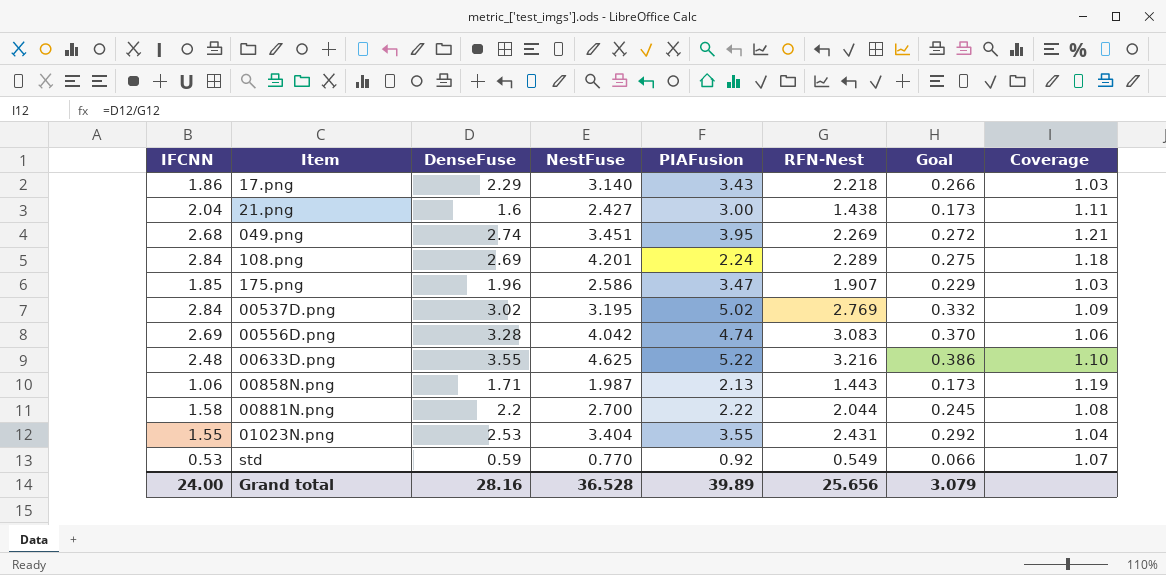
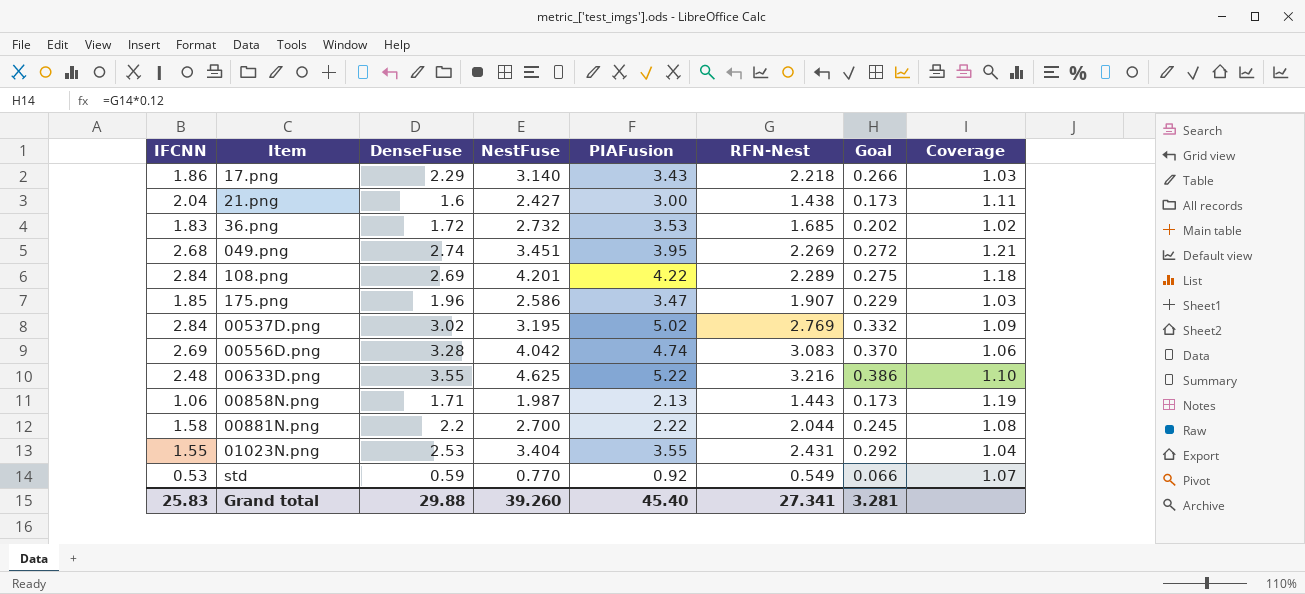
row 36.png: none -> 1.83 | 1.72 | 2.732 | 3.53 | 1.685 | 0.202 | 1.02
108.png | PIAFusion: 2.24 -> 4.22
Grand total | IFCNN: 24.00 -> 25.83
Grand total | DenseFuse: 28.16 -> 29.88
Grand total | NestFuse: 36.528 -> 39.260
Grand total | PIAFusion: 39.89 -> 45.40
Grand total | RFN-Nest: 25.656 -> 27.341
Grand total | Goal: 3.079 -> 3.281

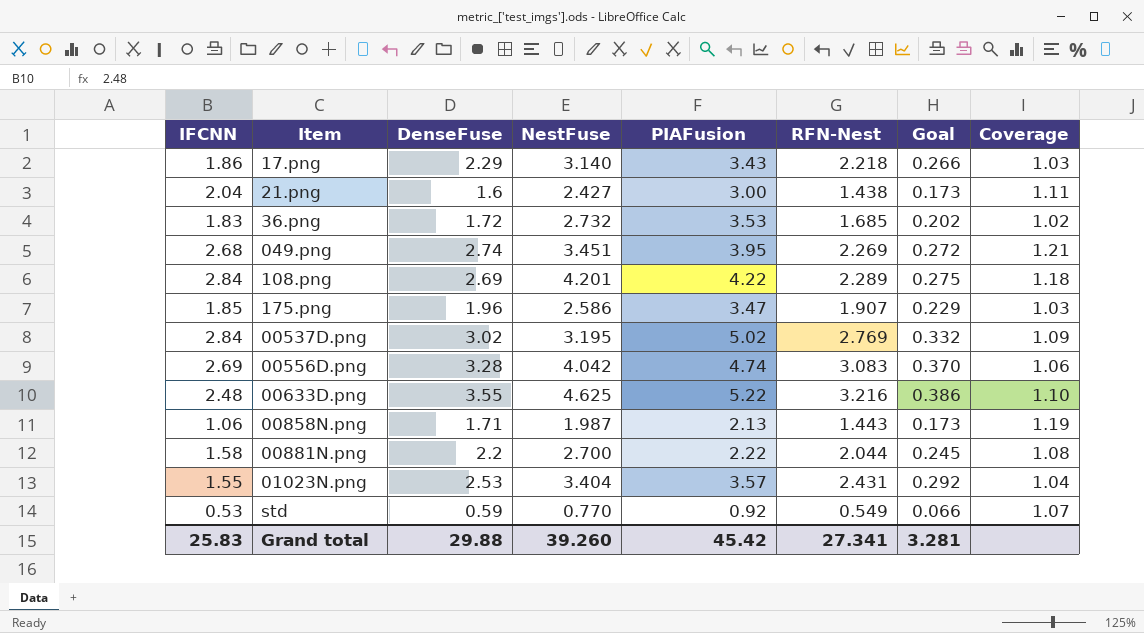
01023N.png | PIAFusion: 3.55 -> 3.57
Grand total | PIAFusion: 45.40 -> 45.42

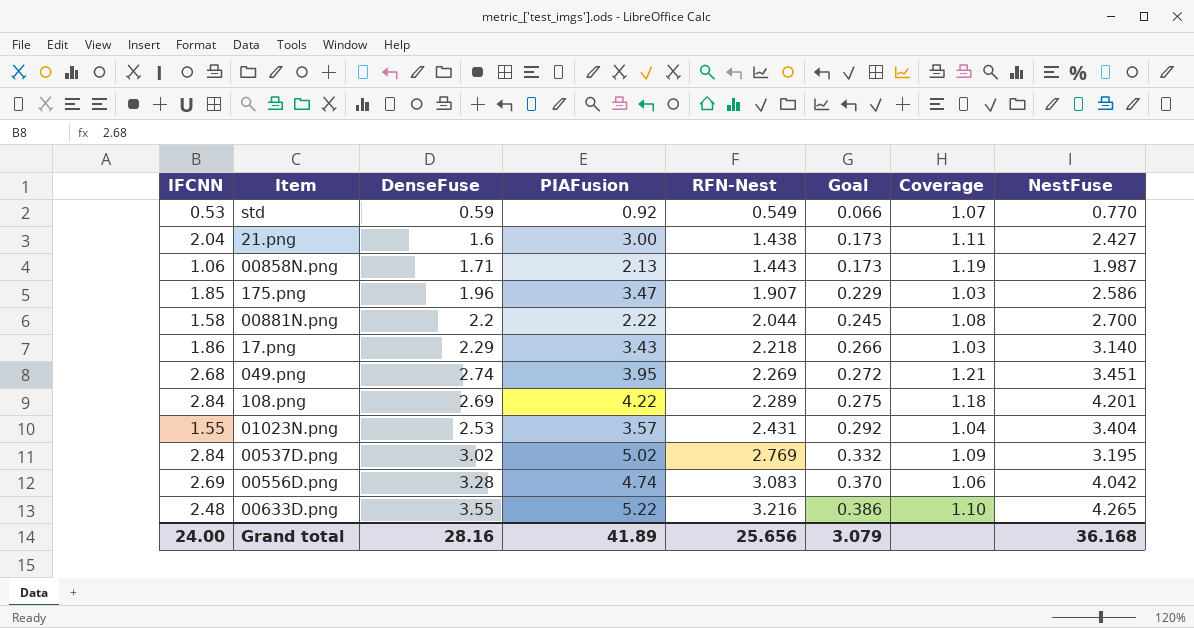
row order: Item ascending -> RFN-Nest ascending
column NestFuse | position: 4 -> 8
row 36.png: 1.83 | 1.72 | 2.732 | 3.53 | 1.685 | 0.202 | 1.02 -> none
00633D.png | NestFuse: 4.625 -> 4.265
Grand total | IFCNN: 25.83 -> 24.00
Grand total | DenseFuse: 29.88 -> 28.16
Grand total | PIAFusion: 45.42 -> 41.89
Grand total | RFN-Nest: 27.341 -> 25.656
Grand total | Goal: 3.281 -> 3.079
Grand total | NestFuse: 39.260 -> 36.168

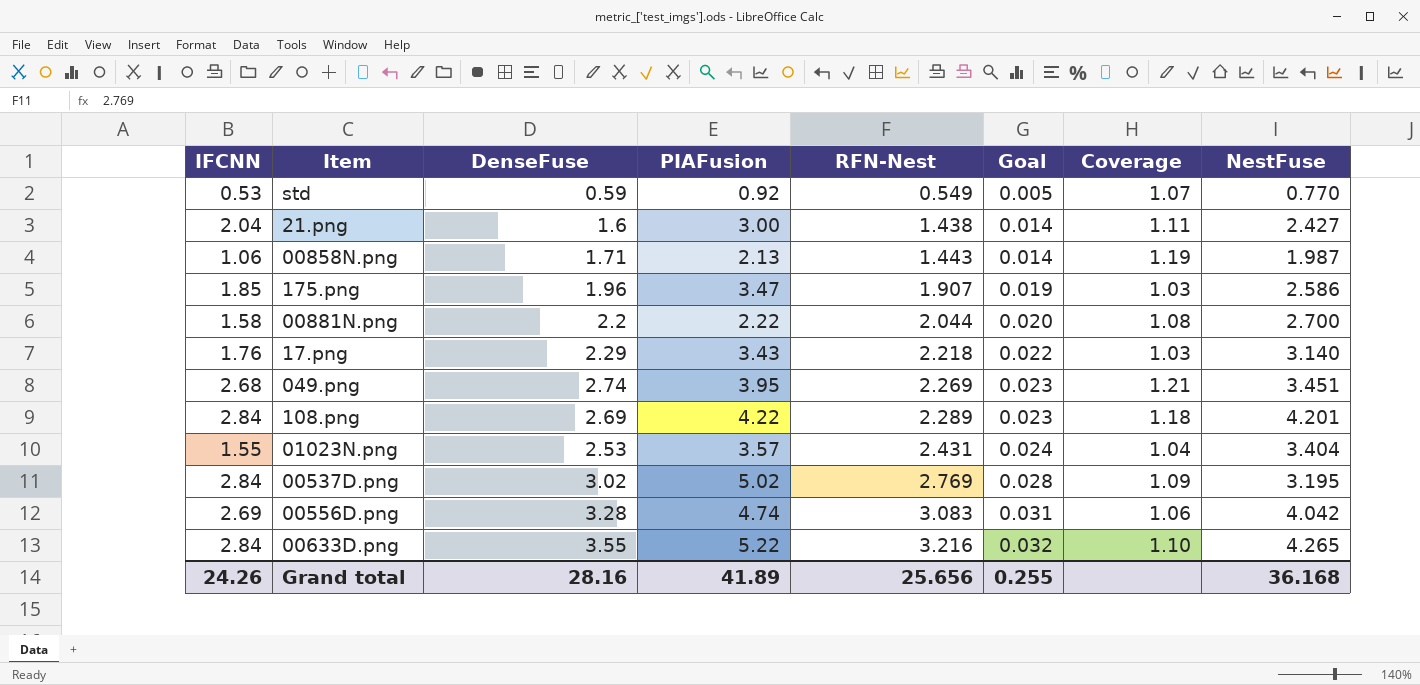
column Goal | formula: [RFN-Nest] * 0.12 -> [RFN-Nest] * 0.01
17.png | IFCNN: 1.86 -> 1.76
00633D.png | IFCNN: 2.48 -> 2.84
Grand total | IFCNN: 24.00 -> 24.26
Grand total | Goal: 3.079 -> 0.255

